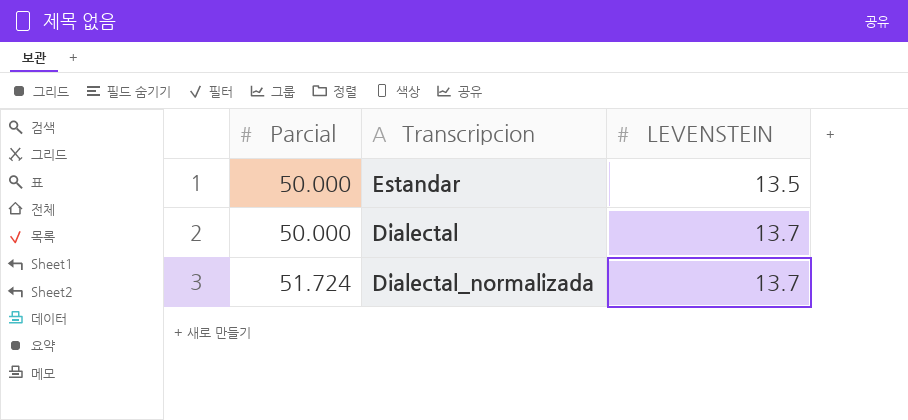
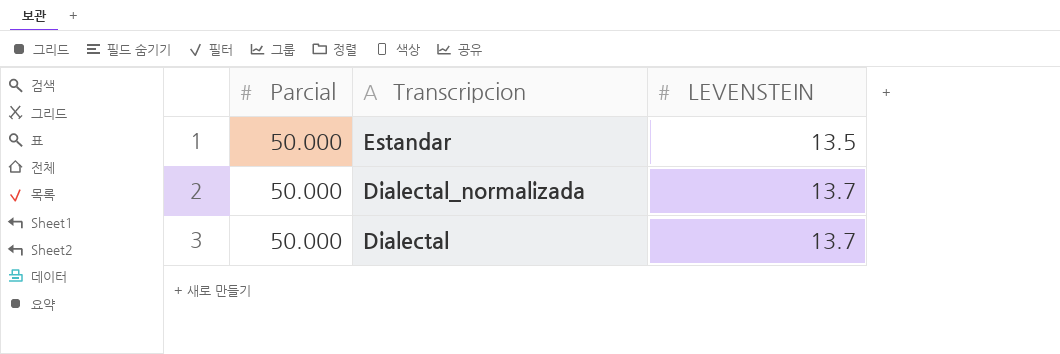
row order: Parcial ascending -> Transcripcion descending
Dialectal_normalizada | Parcial: 51.724 -> 50.000

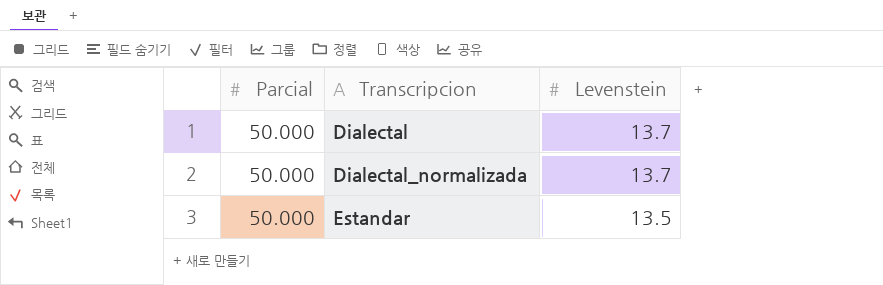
row order: Transcripcion descending -> Transcripcion ascending
column name: LEVENSTEIN -> Levenstein

